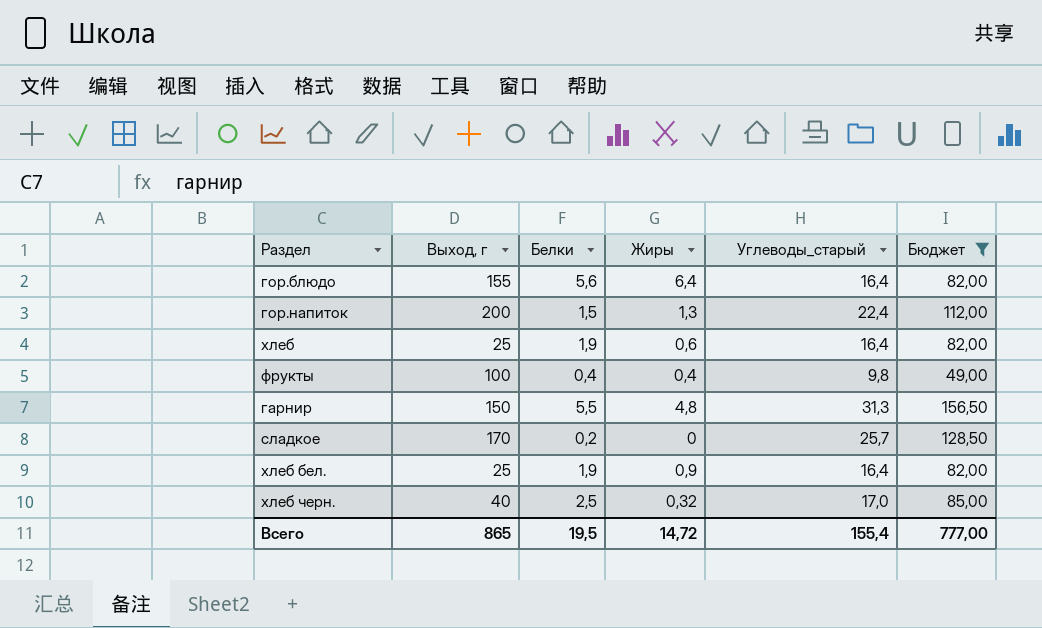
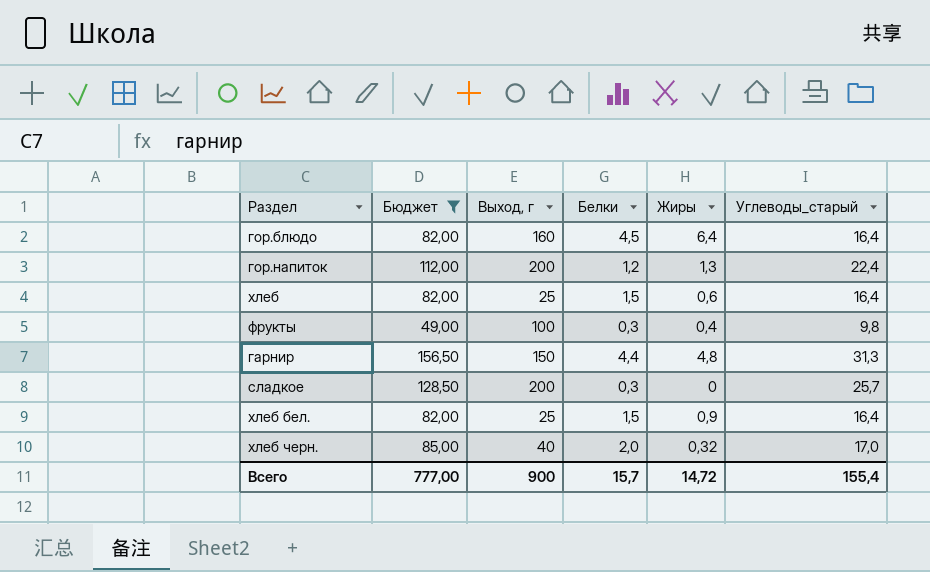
column Бюджет | position: 6 -> 2
гор.блюдо | Выход, г: 155 -> 160
гор.блюдо | Белки: 5,6 -> 4,5
гор.напиток | Белки: 1,5 -> 1,2
хлеб | Белки: 1,9 -> 1,5
фрукты | Белки: 0,4 -> 0,3
гарнир | Белки: 5,5 -> 4,4
сладкое | Выход, г: 170 -> 200
сладкое | Белки: 0,2 -> 0,3
хлеб бел. | Белки: 1,9 -> 1,5
хлеб черн. | Белки: 2,5 -> 2,0
Всего | Выход, г: 865 -> 900
Всего | Белки: 19,5 -> 15,7

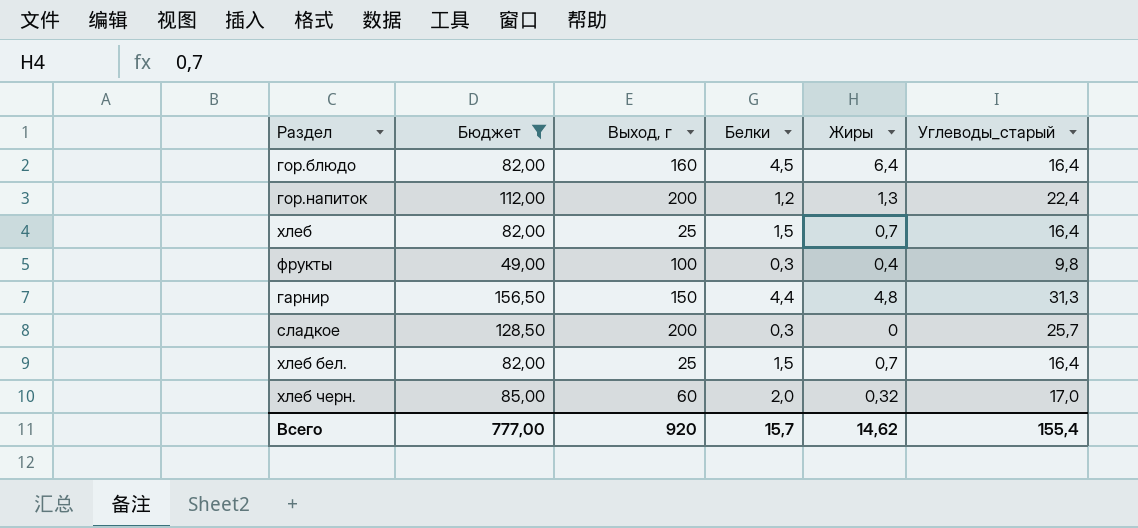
хлеб | Жиры: 0,6 -> 0,7
хлеб бел. | Жиры: 0,9 -> 0,7
хлеб черн. | Выход, г: 40 -> 60
Всего | Выход, г: 900 -> 920
Всего | Жиры: 14,72 -> 14,62

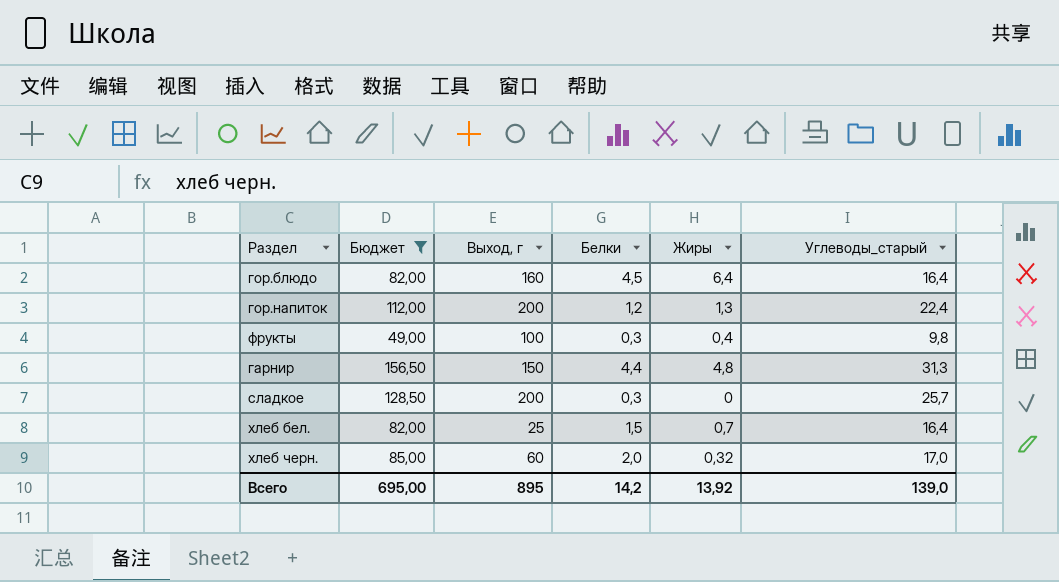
row хлеб: 82,00 | 25 | 1,5 | 0,7 | 16,4 -> none
Всего | Бюджет: 777,00 -> 695,00
Всего | Выход, г: 920 -> 895
Всего | Белки: 15,7 -> 14,2
Всего | Жиры: 14,62 -> 13,92
Всего | Углеводы_старый: 155,4 -> 139,0

